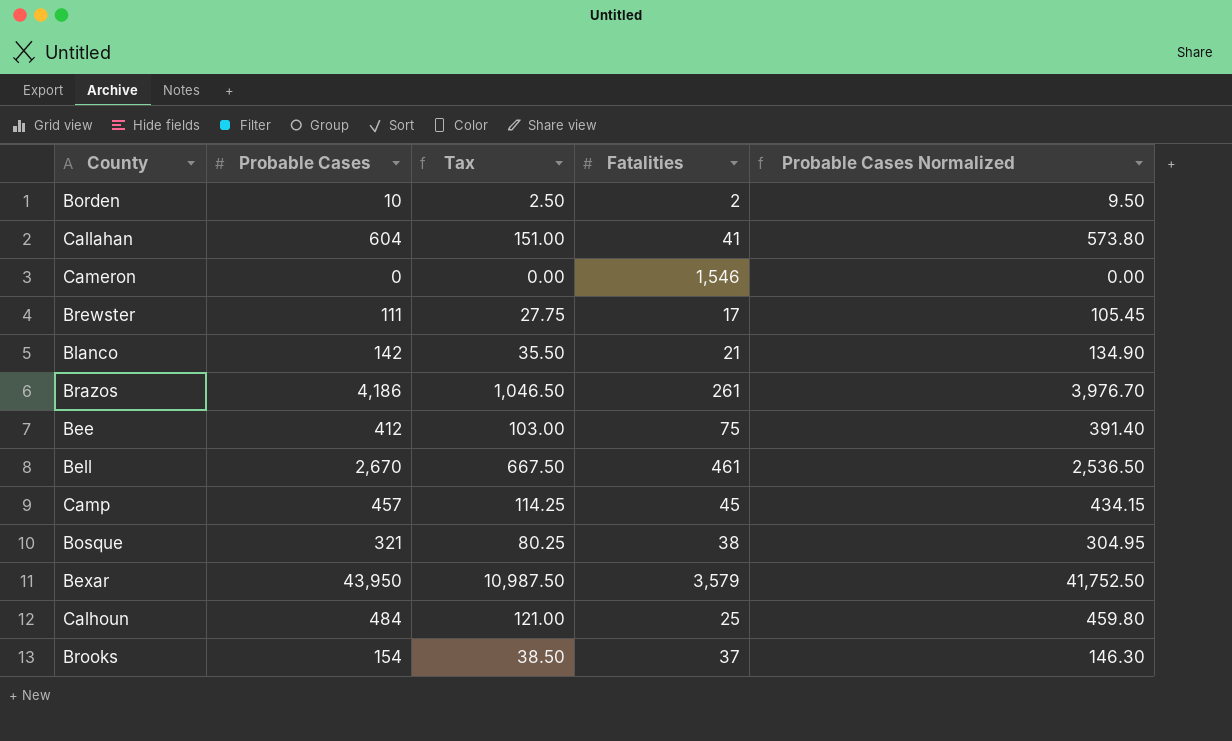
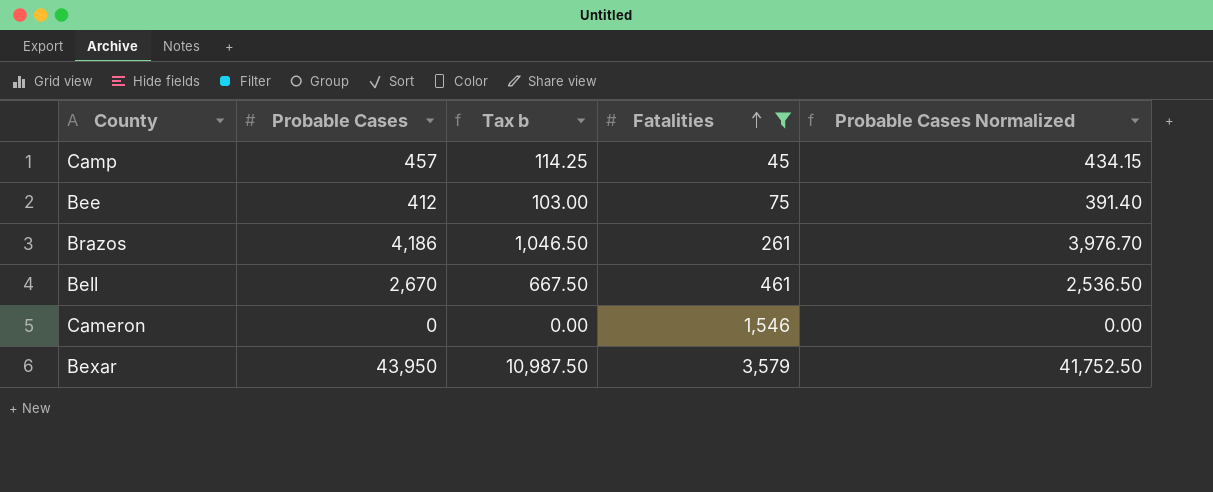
filter: none -> Fatalities >= 45
row order: none -> Fatalities ascending
column name: Tax -> Tax b

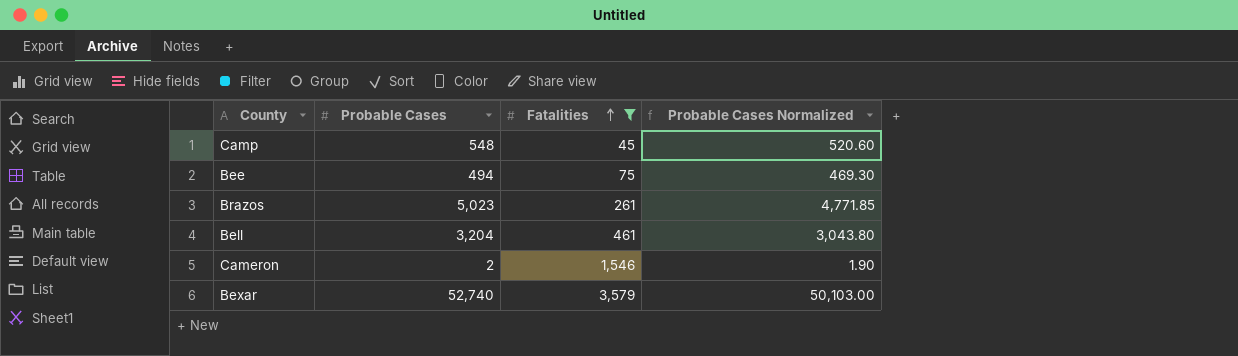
column Tax b | formula: [Probable Cases] * 0.25 -> none
Camp | Probable Cases: 457 -> 548
Camp | Probable Cases Normalized: 434.15 -> 520.60
Bee | Probable Cases: 412 -> 494
Bee | Probable Cases Normalized: 391.40 -> 469.30
Brazos | Probable Cases: 4,186 -> 5,023
Brazos | Probable Cases Normalized: 3,976.70 -> 4,771.85
Bell | Probable Cases: 2,670 -> 3,204
Bell | Probable Cases Normalized: 2,536.50 -> 3,043.80
Cameron | Probable Cases: 0 -> 2
Cameron | Probable Cases Normalized: 0.00 -> 1.90
Bexar | Probable Cases: 43,950 -> 52,740
Bexar | Probable Cases Normalized: 41,752.50 -> 50,103.00

